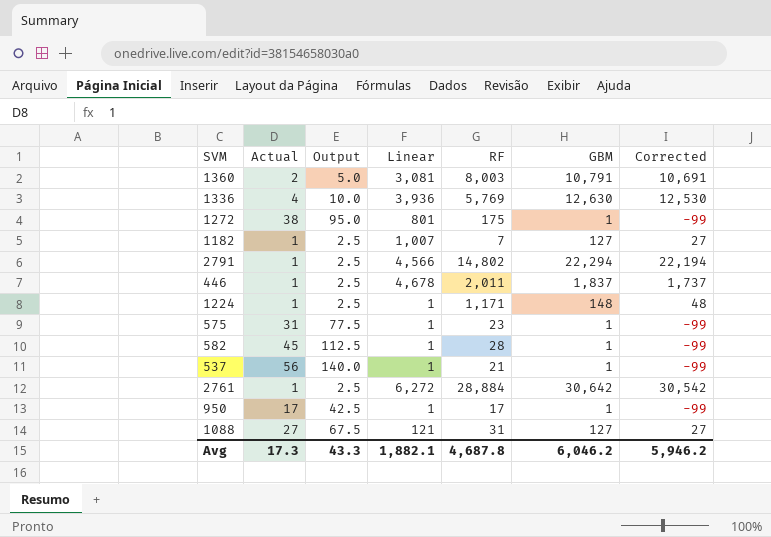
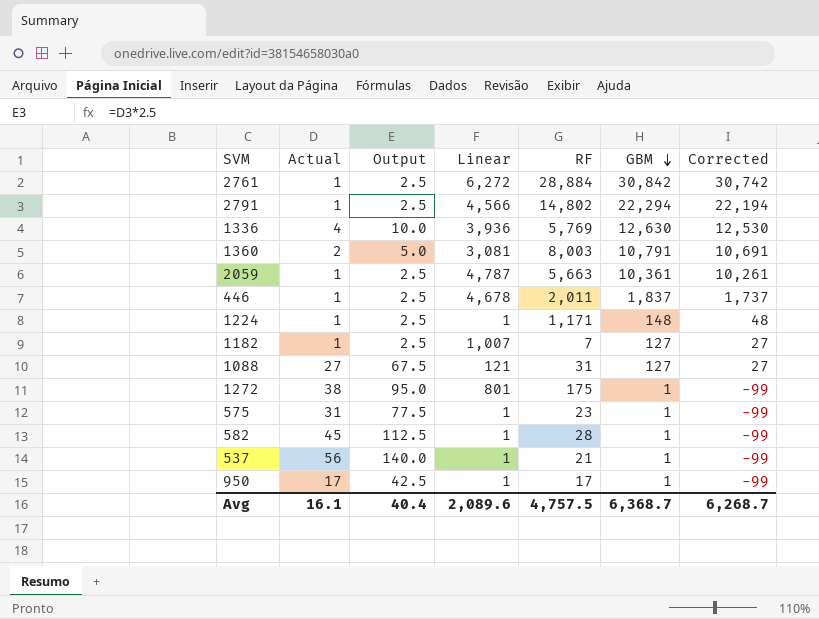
row order: none -> GBM descending
2761 | GBM: 30,642 -> 30,842
2761 | Corrected: 30,542 -> 30,742
row 2059: none -> 1 | 2.5 | 4,787 | 5,663 | 10,361 | 10,261
Avg | Actual: 17.3 -> 16.1
Avg | Output: 43.3 -> 40.4
Avg | Linear: 1,882.1 -> 2,089.6
Avg | RF: 4,687.8 -> 4,757.5
Avg | GBM: 6,046.2 -> 6,368.7
Avg | Corrected: 5,946.2 -> 6,268.7

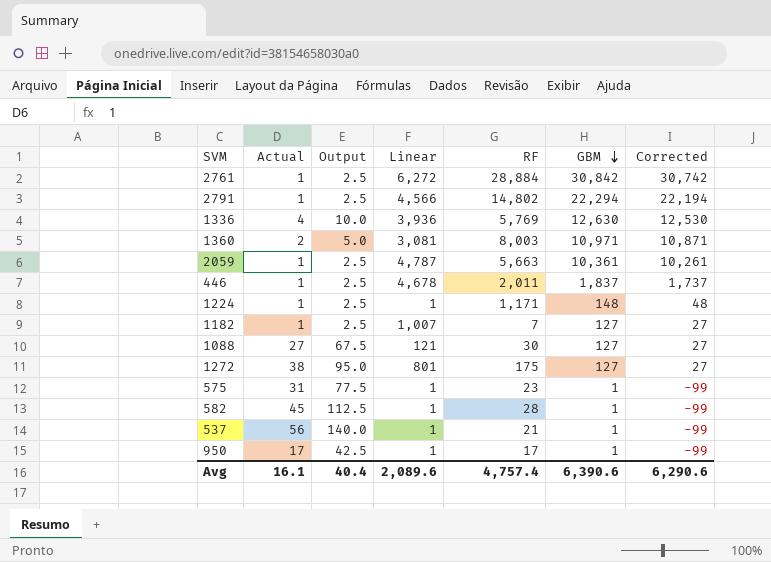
1360 | GBM: 10,791 -> 10,971
1360 | Corrected: 10,691 -> 10,871
1088 | RF: 31 -> 30
1272 | GBM: 1 -> 127
1272 | Corrected: -99 -> 27
Avg | RF: 4,757.5 -> 4,757.4
Avg | GBM: 6,368.7 -> 6,390.6
Avg | Corrected: 6,268.7 -> 6,290.6

